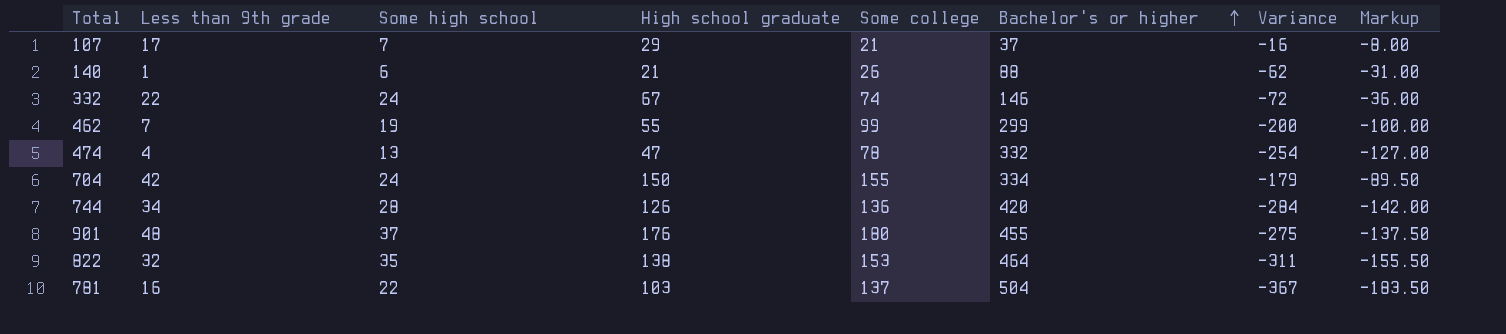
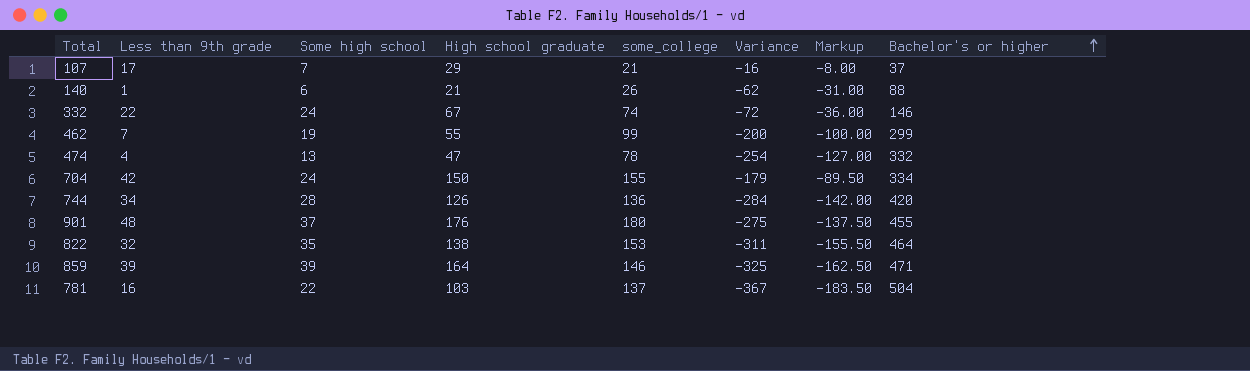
column name: Some college -> some_college
column Bachelor's or higher | position: 6 -> 8
row 859: none -> 39 | 39 | 164 | 146 | -325 | -162.50 | 471

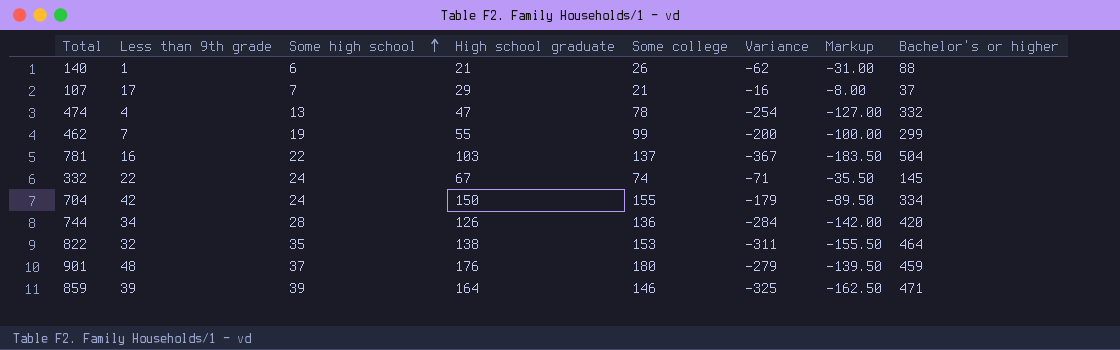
row order: Bachelor's or higher ascending -> Some high school ascending
column name: some_college -> Some college
332 | Variance: -72 -> -71
332 | Markup: -36.00 -> -35.50
332 | Bachelor's or higher: 146 -> 145
901 | Variance: -275 -> -279
901 | Markup: -137.50 -> -139.50
901 | Bachelor's or higher: 455 -> 459

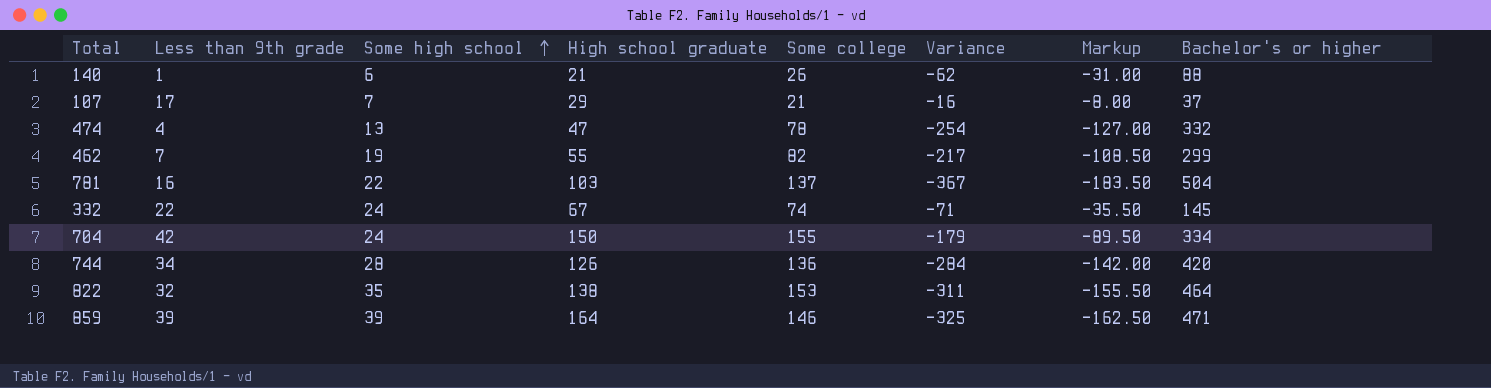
row 901: 48 | 37 | 176 | 180 | -279 | -139.50 | 459 -> none
462 | Some college: 99 -> 82
462 | Variance: -200 -> -217
462 | Markup: -100.00 -> -108.50

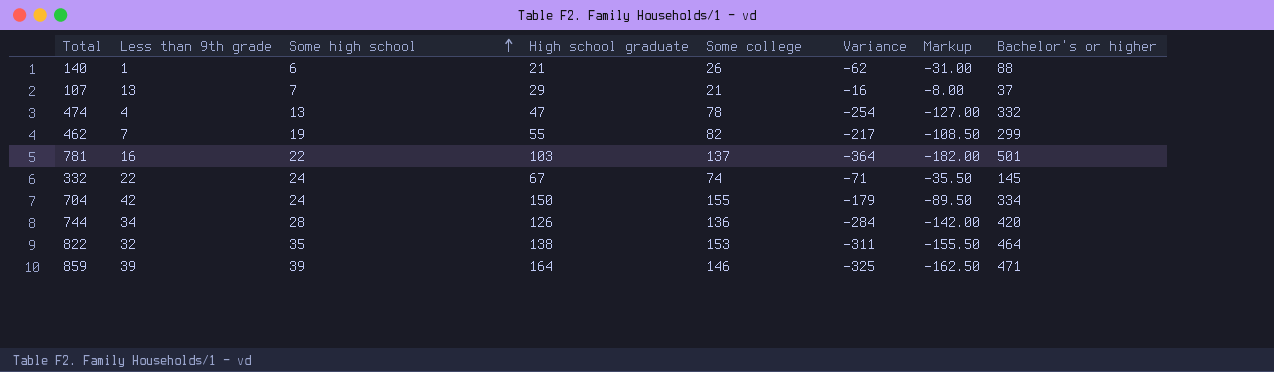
107 | Less than 9th grade: 17 -> 13
781 | Variance: -367 -> -364
781 | Markup: -183.50 -> -182.00
781 | Bachelor's or higher: 504 -> 501

